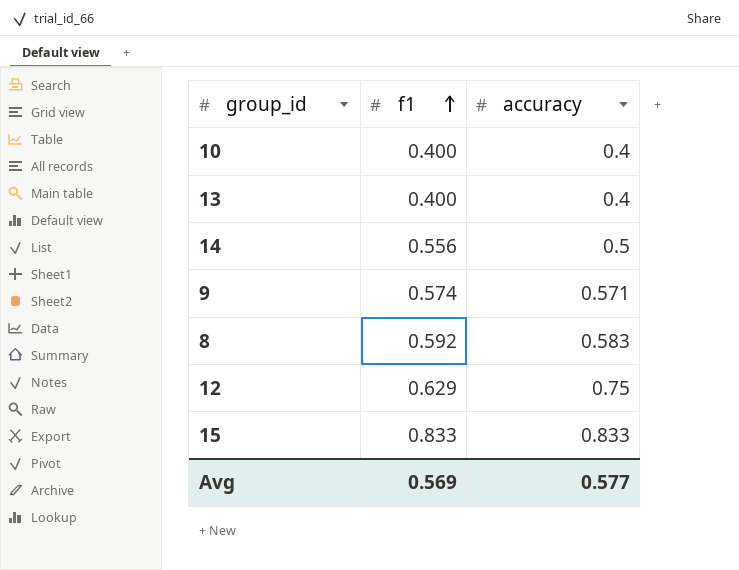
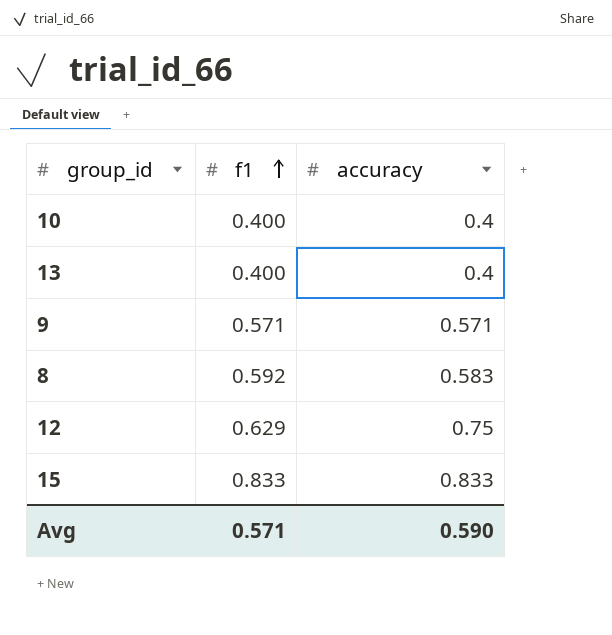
row 14: 0.556 | 0.5 -> none
9 | f1: 0.574 -> 0.571
Avg | f1: 0.569 -> 0.571
Avg | accuracy: 0.577 -> 0.590

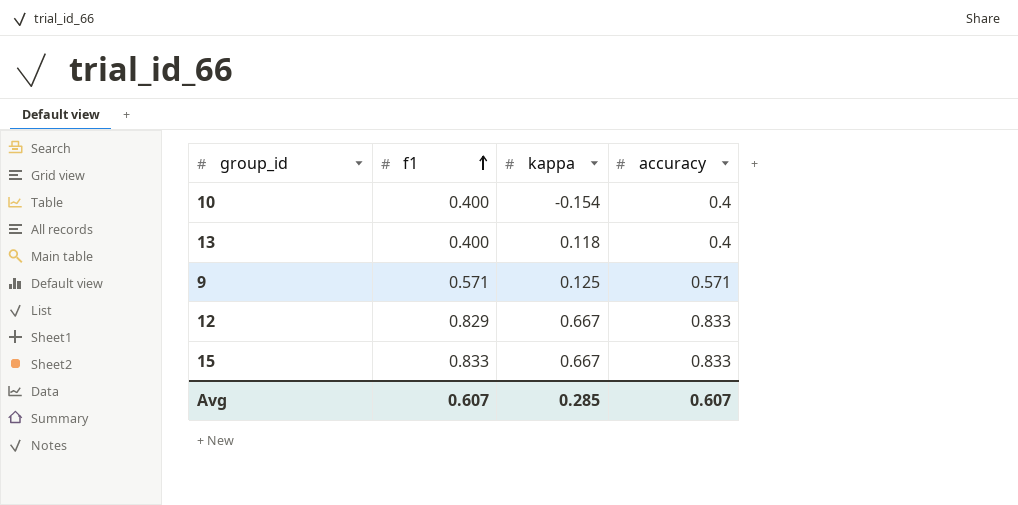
column kappa | position: none -> 3
row 8: 0.592 | 0.583 -> none
12 | f1: 0.629 -> 0.829
12 | accuracy: 0.75 -> 0.833
Avg | f1: 0.571 -> 0.607
Avg | accuracy: 0.590 -> 0.607

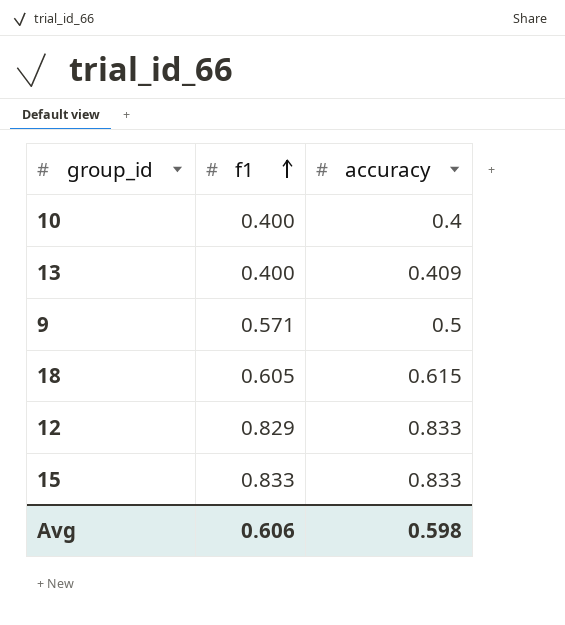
column kappa | position: 3 -> none
13 | accuracy: 0.4 -> 0.409
9 | accuracy: 0.571 -> 0.5
row 18: none -> 0.605 | 0.615
Avg | f1: 0.607 -> 0.606
Avg | accuracy: 0.607 -> 0.598

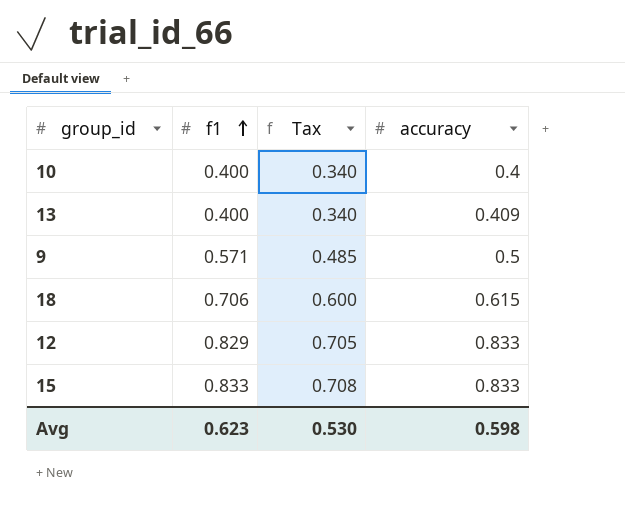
column Tax | formula: none -> [f1] * 0.85
18 | f1: 0.605 -> 0.706
Avg | f1: 0.606 -> 0.623

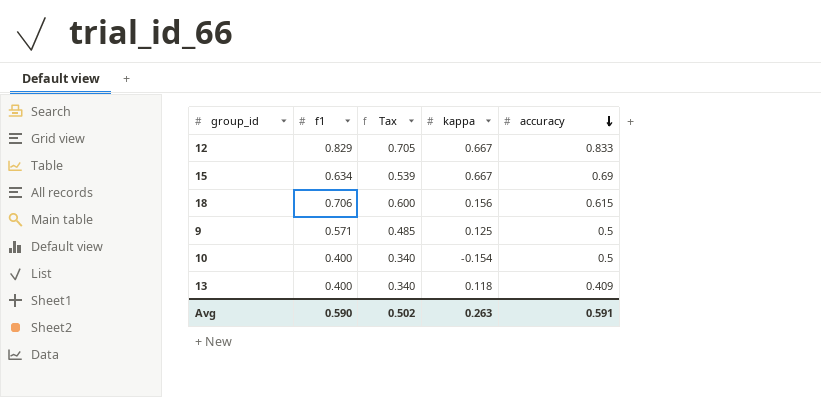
row order: f1 ascending -> accuracy descending
column kappa | position: none -> 4
15 | f1: 0.833 -> 0.634
15 | Tax: 0.708 -> 0.539
15 | accuracy: 0.833 -> 0.69
10 | accuracy: 0.4 -> 0.5
Avg | f1: 0.623 -> 0.590
Avg | Tax: 0.530 -> 0.502
Avg | accuracy: 0.598 -> 0.591

